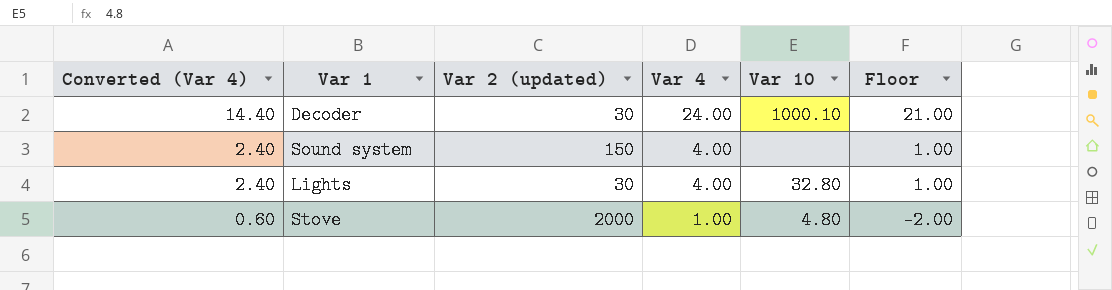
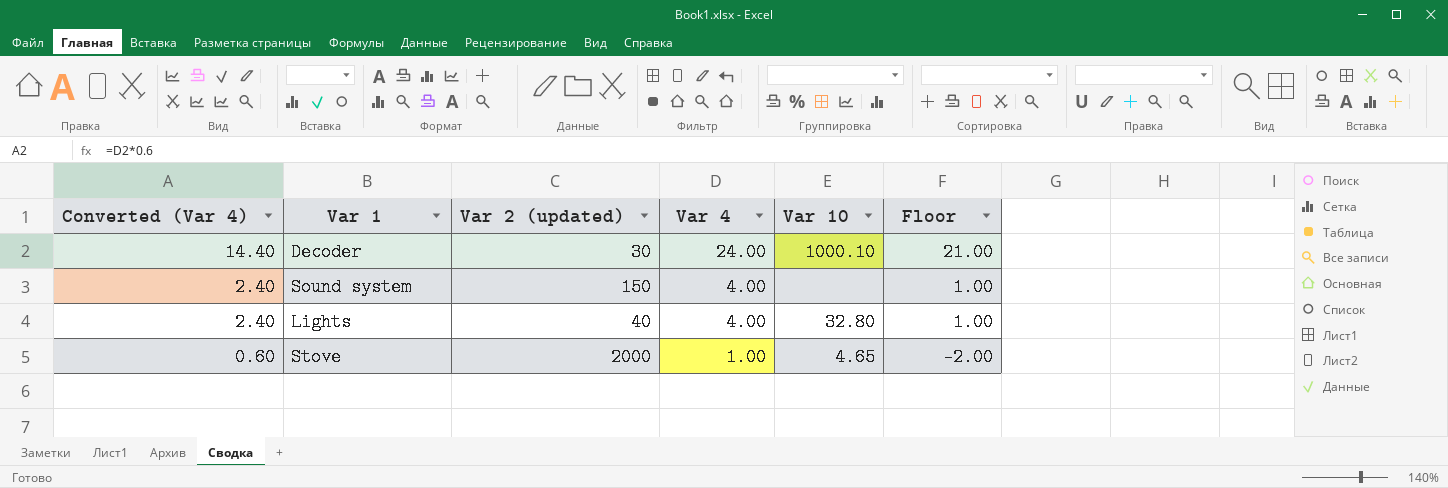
Lights | Var 2 (updated): 30 -> 40
Stove | Var 10: 4.80 -> 4.65

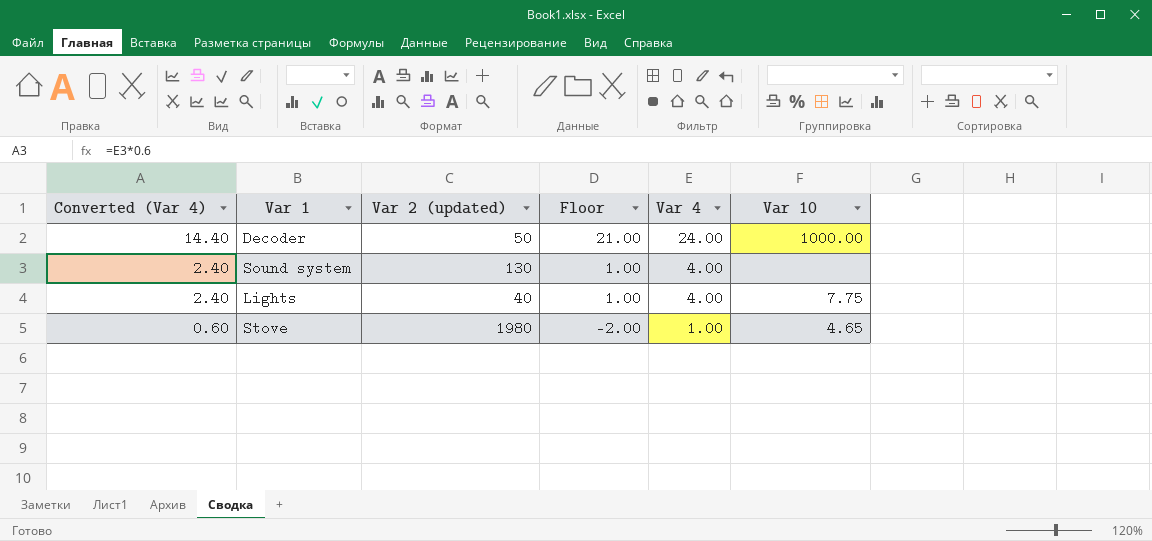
column Floor | position: 6 -> 4
Decoder | Var 2 (updated): 30 -> 50
Decoder | Var 10: 1000.10 -> 1000.00
Sound system | Var 2 (updated): 150 -> 130
Lights | Var 10: 32.80 -> 7.75
Stove | Var 2 (updated): 2000 -> 1980

